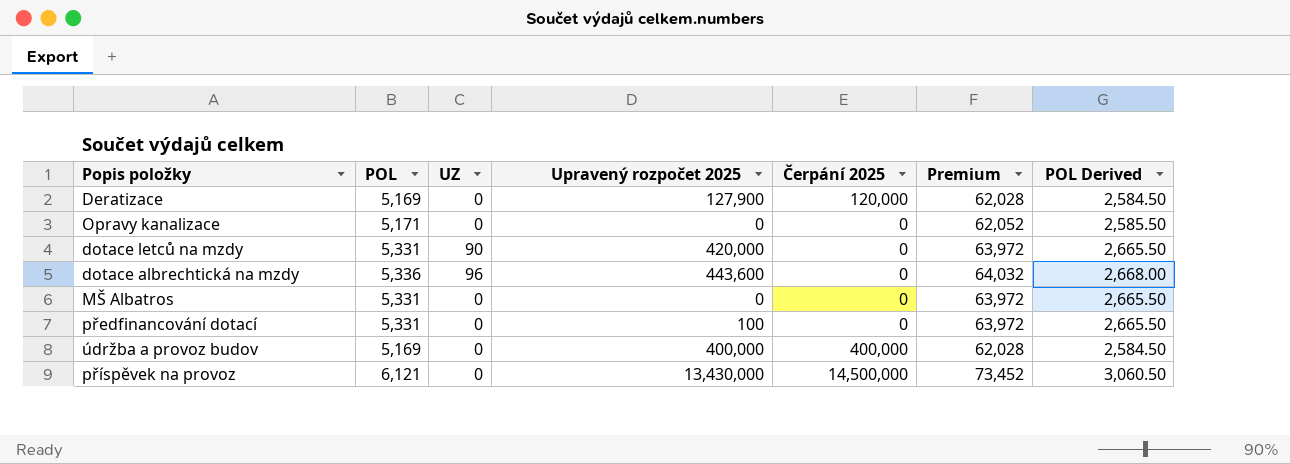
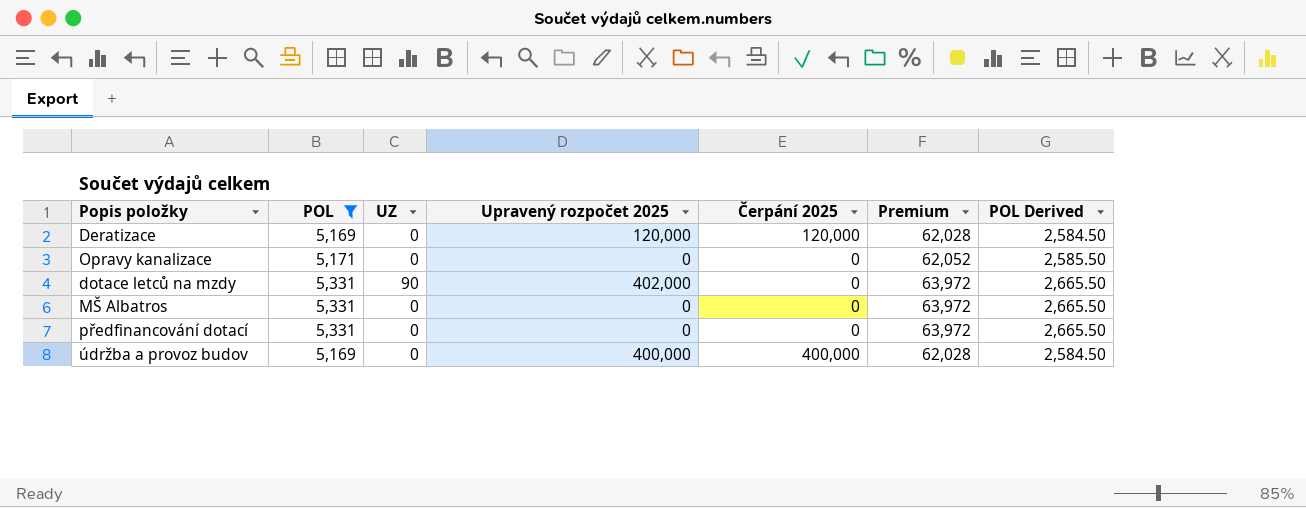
filter: none -> POL <= 5,331
Deratizace | Upravený rozpočet 2025: 127,900 -> 120,000
dotace letců na mzdy | Upravený rozpočet 2025: 420,000 -> 402,000
předfinancování dotací | Upravený rozpočet 2025: 100 -> 0

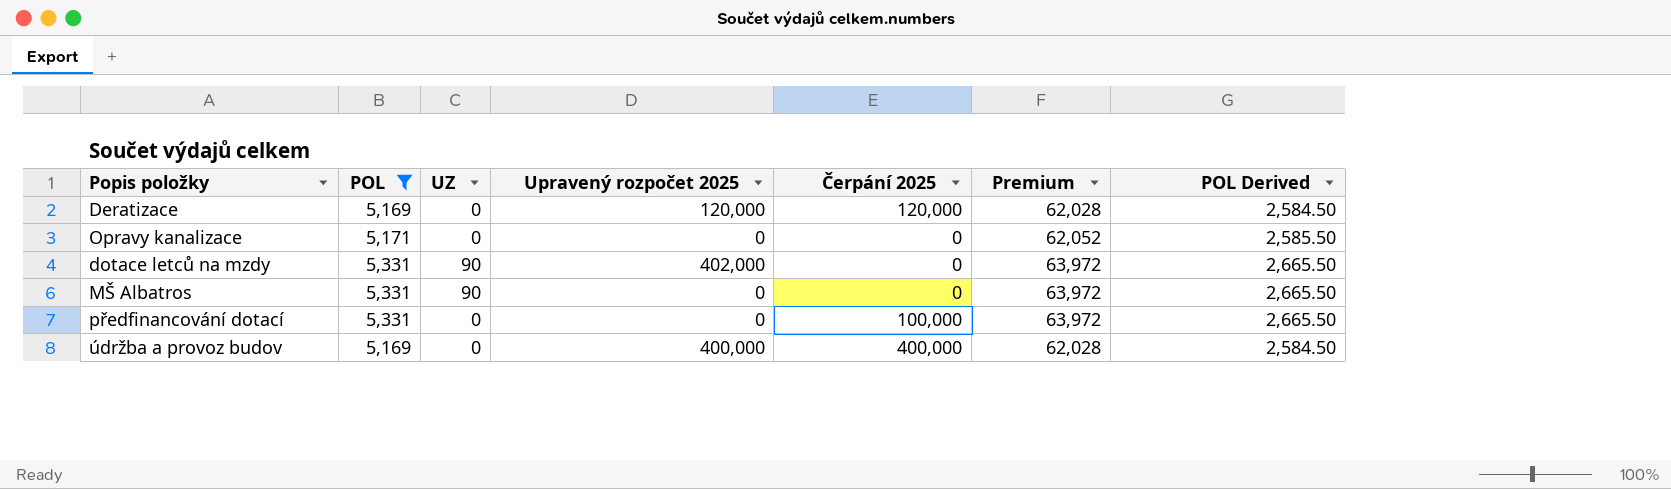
MŠ Albatros | UZ: 0 -> 90
předfinancování dotací | Čerpání 2025: 0 -> 100,000

